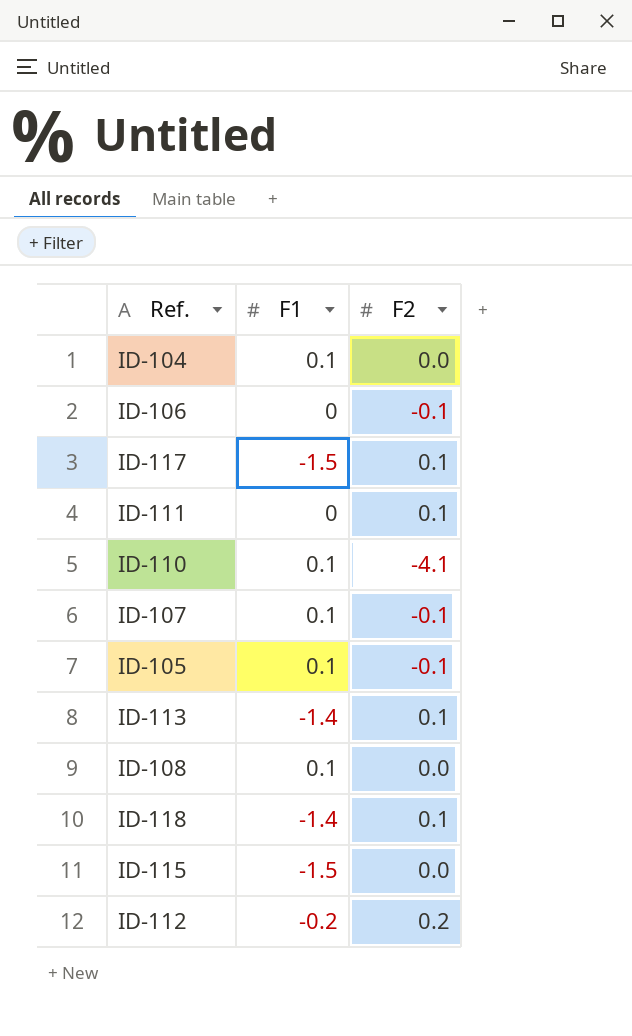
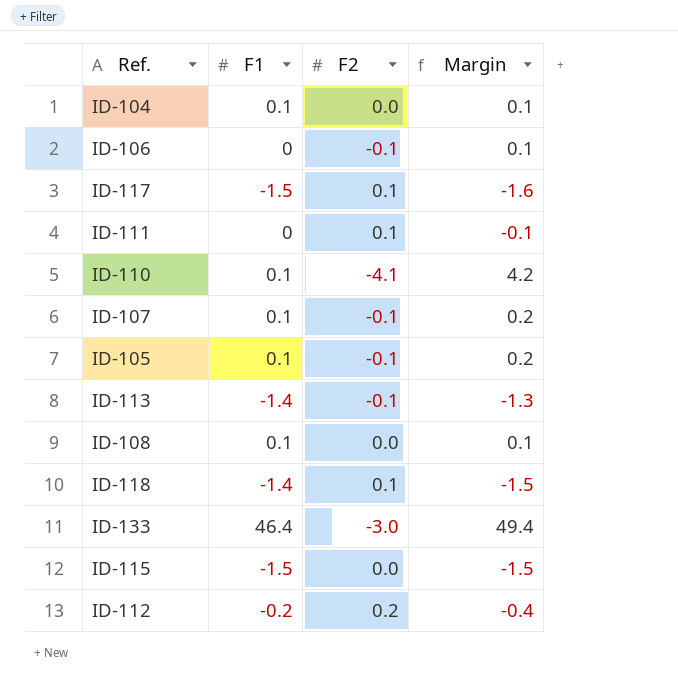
column Margin | formula: none -> [F1] - [F2]
ID-113 | F2: 0.1 -> -0.1
row ID-133: none -> 46.4 | -3.0 | 49.4

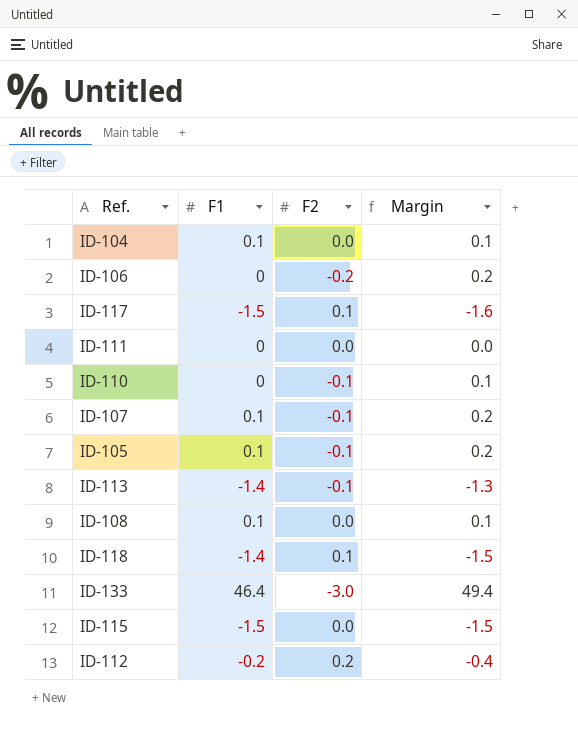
ID-106 | F2: -0.1 -> -0.2
ID-106 | Margin: 0.1 -> 0.2
ID-111 | F2: 0.1 -> 0.0
ID-111 | Margin: -0.1 -> 0.0
ID-110 | F1: 0.1 -> 0
ID-110 | F2: -4.1 -> -0.1
ID-110 | Margin: 4.2 -> 0.1

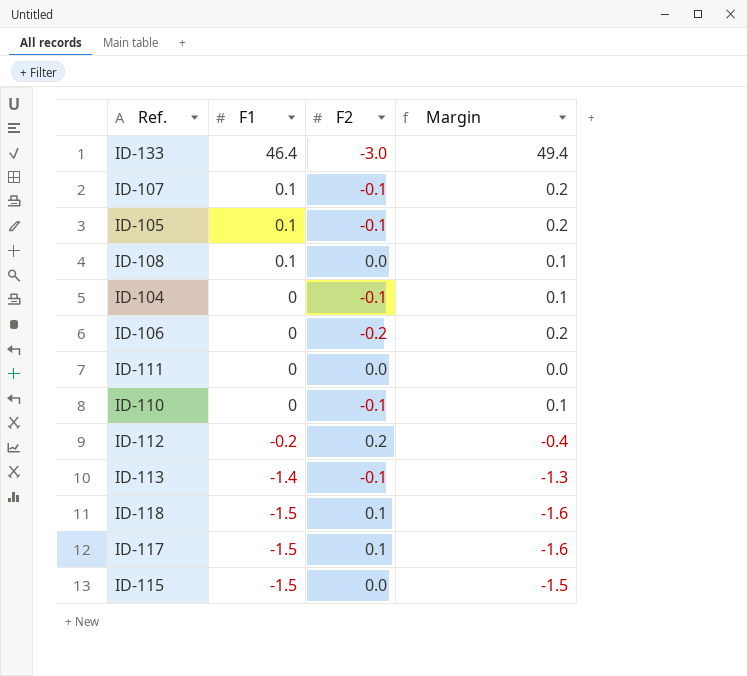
row order: none -> F1 descending
ID-104 | F1: 0.1 -> 0
ID-104 | F2: 0.0 -> -0.1
ID-118 | F1: -1.4 -> -1.5
ID-118 | Margin: -1.5 -> -1.6

